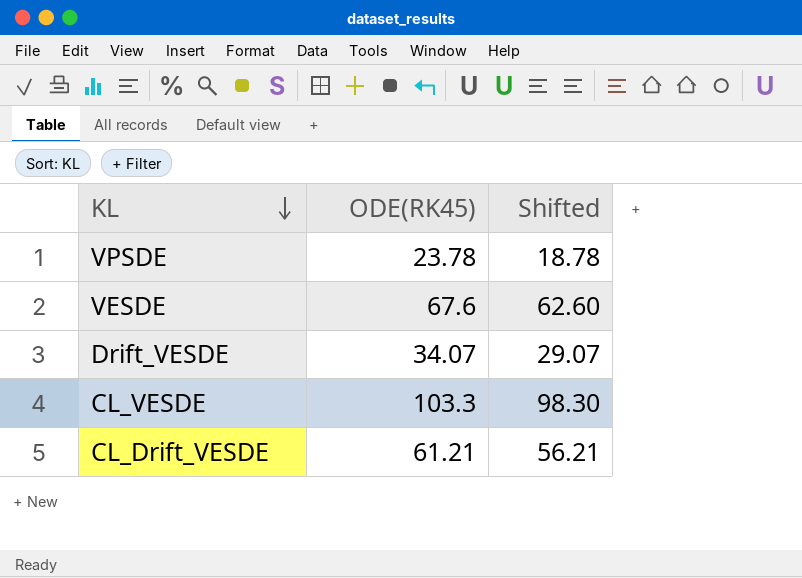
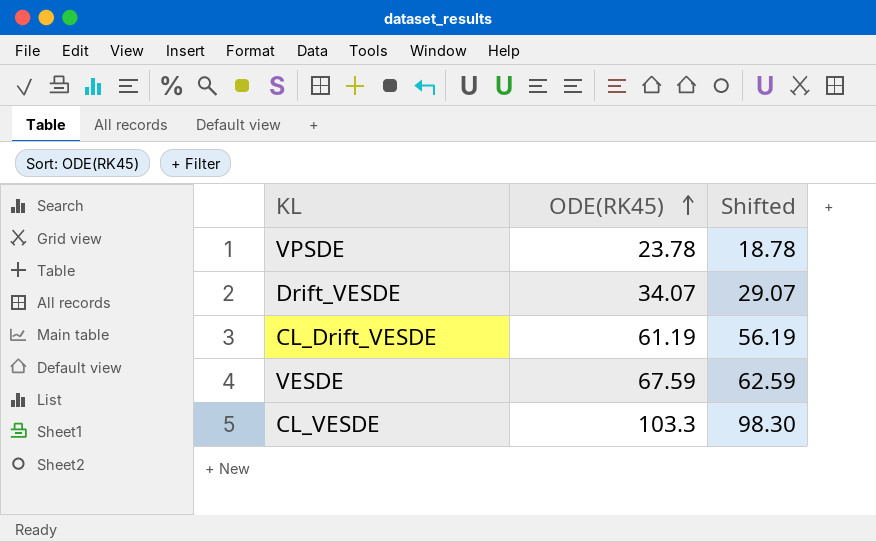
row order: KL descending -> ODE(RK45) ascending
CL_Drift_VESDE | ODE(RK45): 61.21 -> 61.19
CL_Drift_VESDE | Shifted: 56.21 -> 56.19
VESDE | ODE(RK45): 67.6 -> 67.59
VESDE | Shifted: 62.60 -> 62.59

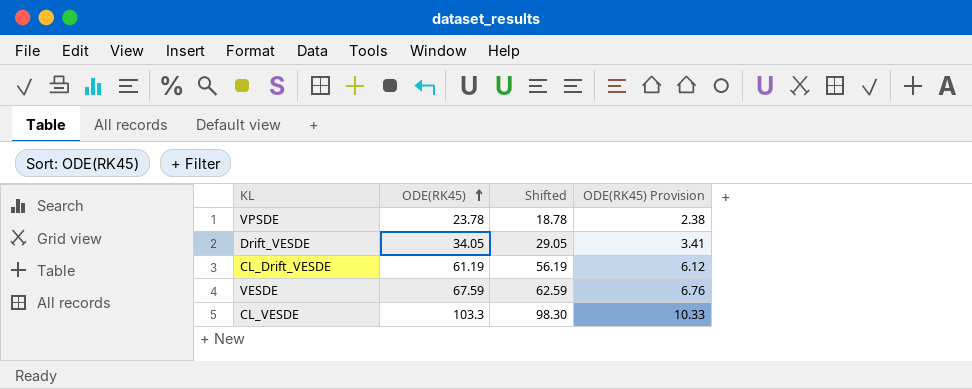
column ODE(RK45) Provision | formula: none -> [ODE(RK45)] * 0.1
Drift_VESDE | ODE(RK45): 34.07 -> 34.05
Drift_VESDE | Shifted: 29.07 -> 29.05

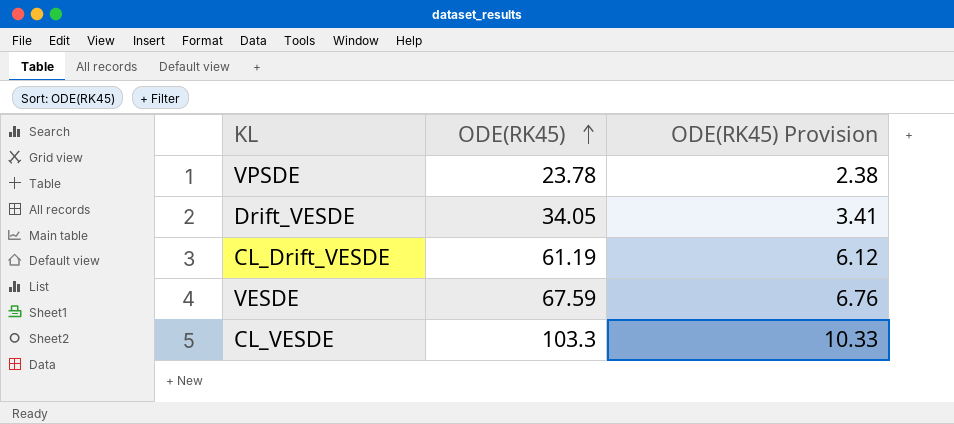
column Shifted | formula: [ODE(RK45)] - 5 -> none

